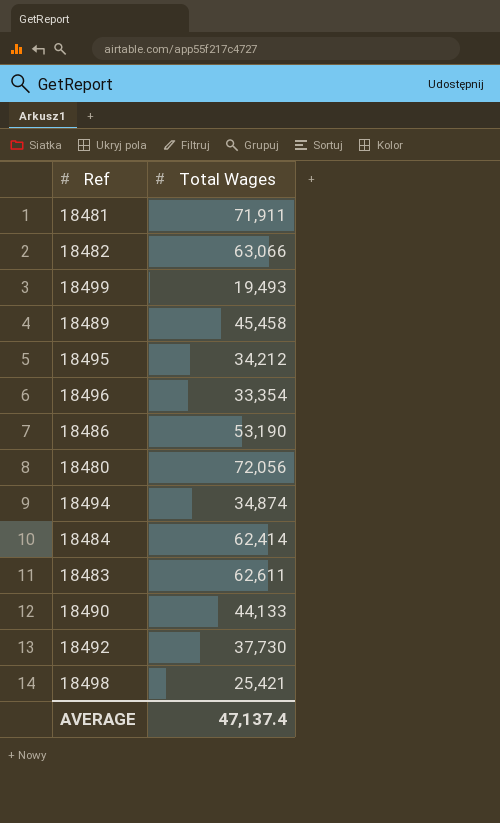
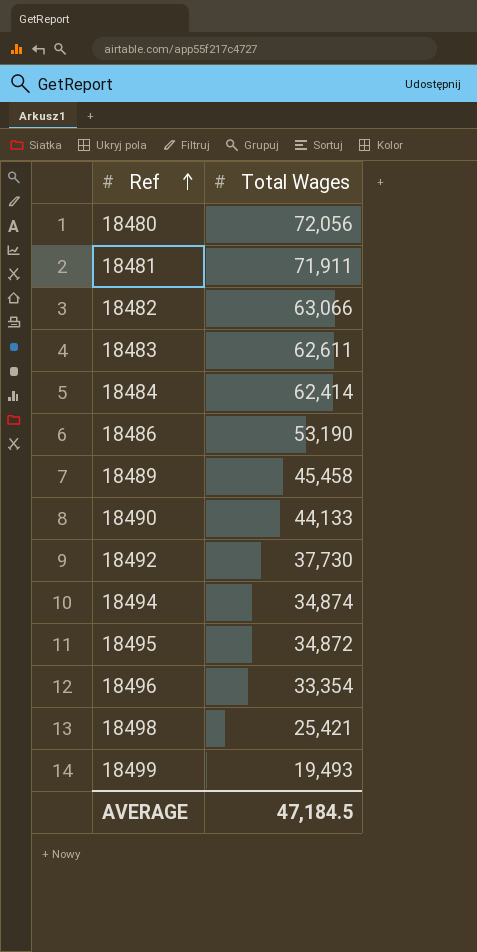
row order: none -> Ref ascending
18495 | Total Wages: 34,212 -> 34,872
AVERAGE | Total Wages: 47,137.4 -> 47,184.5

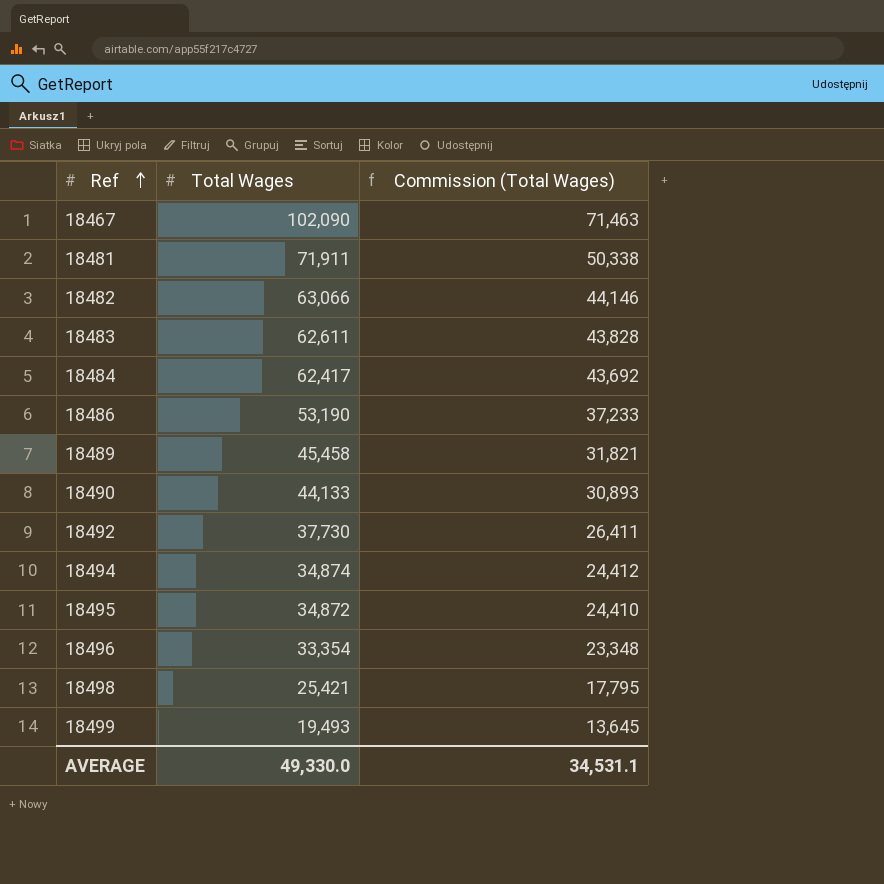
column Commission (Total Wages) | formula: none -> [Total Wages] * 0.7
row 18480: 72,056 -> none
row 18467: none -> 102,090 | 71,463
18484 | Total Wages: 62,414 -> 62,417
AVERAGE | Total Wages: 47,184.5 -> 49,330.0

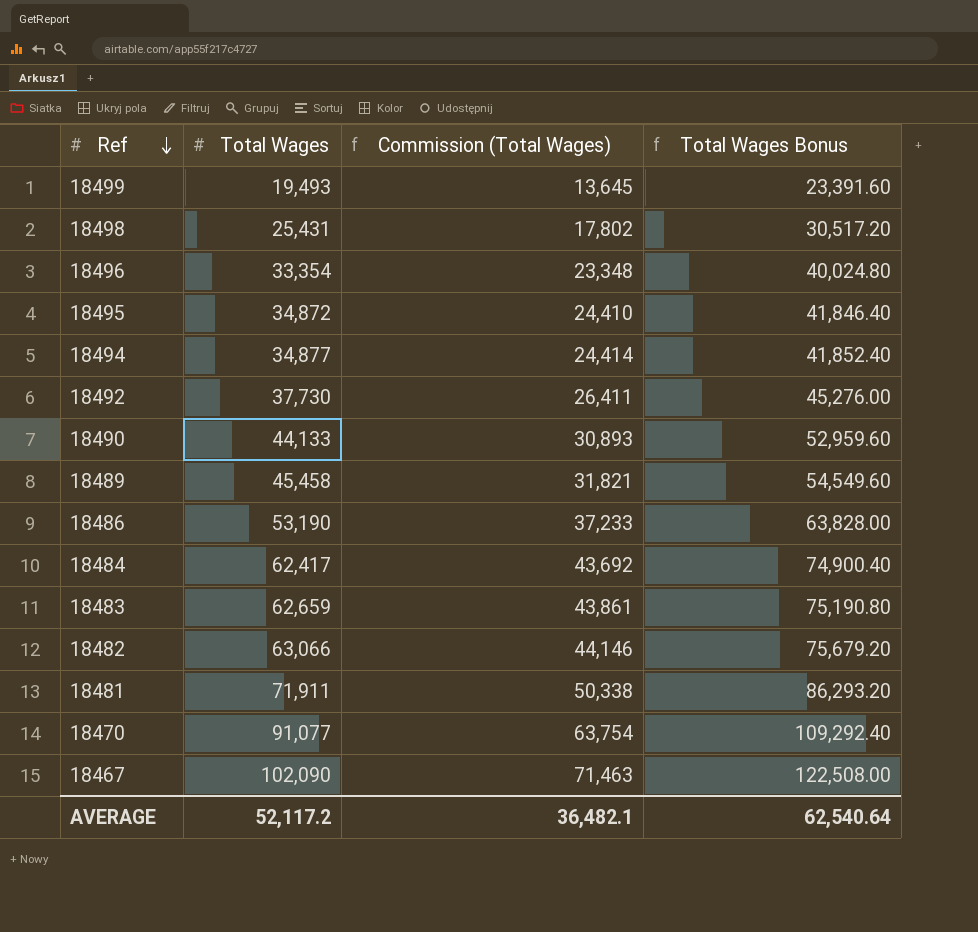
row order: Ref ascending -> Ref descending
column Total Wages Bonus | formula: none -> [Total Wages] * 1.2
18498 | Total Wages: 25,421 -> 25,431
18498 | Commission (Total Wages): 17,795 -> 17,802
18494 | Total Wages: 34,874 -> 34,877
18494 | Commission (Total Wages): 24,412 -> 24,414
18483 | Total Wages: 62,611 -> 62,659
18483 | Commission (Total Wages): 43,828 -> 43,861
row 18470: none -> 91,077 | 63,754 | 109,292.40
AVERAGE | Total Wages: 49,330.0 -> 52,117.2
AVERAGE | Commission (Total Wages): 34,531.1 -> 36,482.1

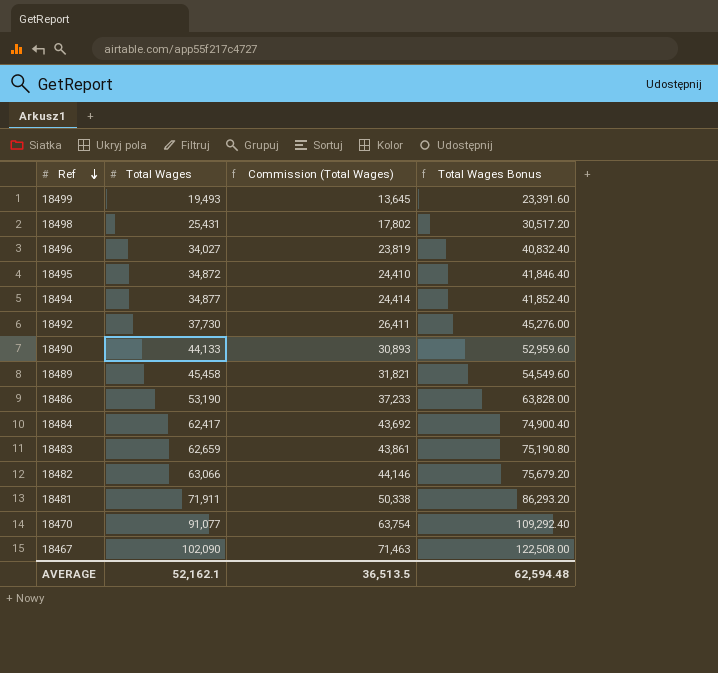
18496 | Total Wages: 33,354 -> 34,027
18496 | Commission (Total Wages): 23,348 -> 23,819
18496 | Total Wages Bonus: 40,024.80 -> 40,832.40
AVERAGE | Total Wages: 52,117.2 -> 52,162.1
AVERAGE | Commission (Total Wages): 36,482.1 -> 36,513.5
AVERAGE | Total Wages Bonus: 62,540.64 -> 62,594.48

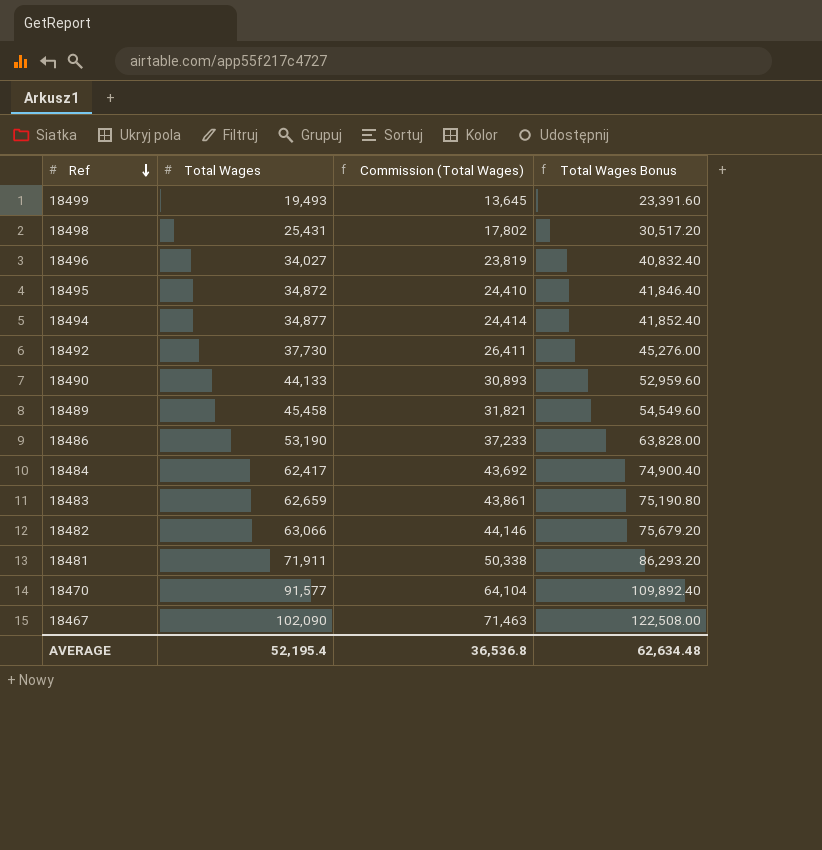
18470 | Total Wages: 91,077 -> 91,577
18470 | Commission (Total Wages): 63,754 -> 64,104
18470 | Total Wages Bonus: 109,292.40 -> 109,892.40
AVERAGE | Total Wages: 52,162.1 -> 52,195.4
AVERAGE | Commission (Total Wages): 36,513.5 -> 36,536.8
AVERAGE | Total Wages Bonus: 62,594.48 -> 62,634.48

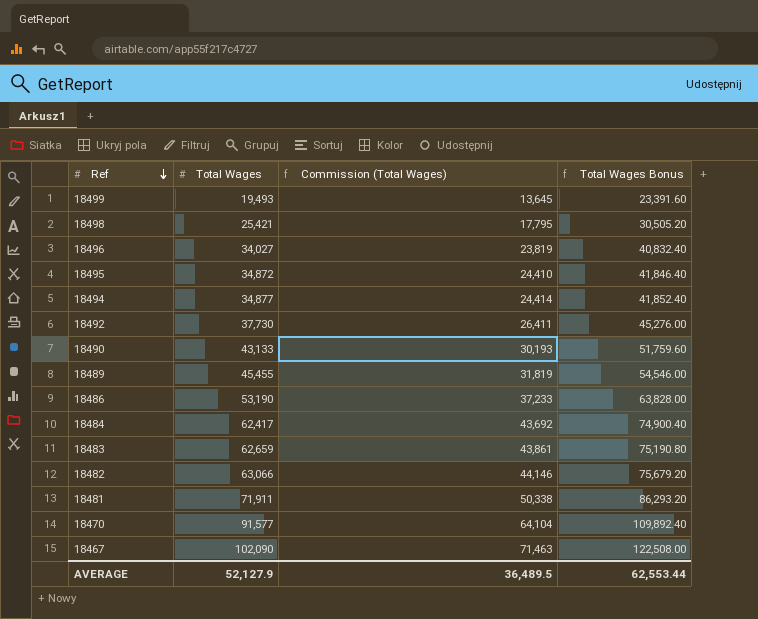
18498 | Total Wages: 25,431 -> 25,421
18498 | Commission (Total Wages): 17,802 -> 17,795
18498 | Total Wages Bonus: 30,517.20 -> 30,505.20
18490 | Total Wages: 44,133 -> 43,133
18490 | Commission (Total Wages): 30,893 -> 30,193
18490 | Total Wages Bonus: 52,959.60 -> 51,759.60
18489 | Total Wages: 45,458 -> 45,455
18489 | Commission (Total Wages): 31,821 -> 31,819
18489 | Total Wages Bonus: 54,549.60 -> 54,546.00
AVERAGE | Total Wages: 52,195.4 -> 52,127.9
AVERAGE | Commission (Total Wages): 36,536.8 -> 36,489.5
AVERAGE | Total Wages Bonus: 62,634.48 -> 62,553.44

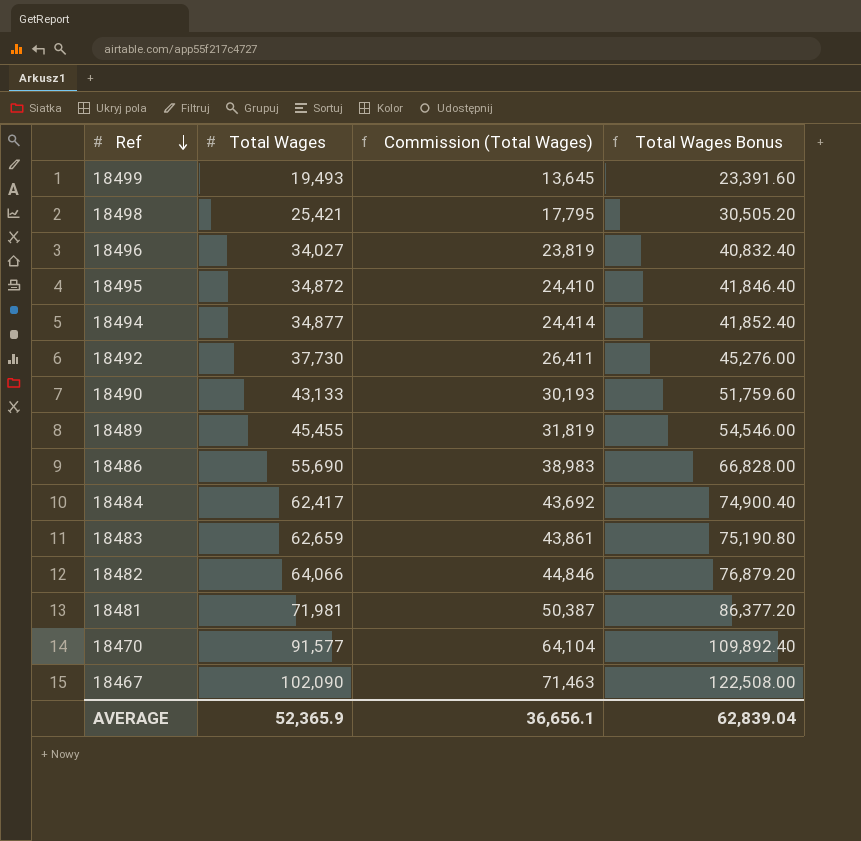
18486 | Total Wages: 53,190 -> 55,690
18486 | Commission (Total Wages): 37,233 -> 38,983
18486 | Total Wages Bonus: 63,828.00 -> 66,828.00
18482 | Total Wages: 63,066 -> 64,066
18482 | Commission (Total Wages): 44,146 -> 44,846
18482 | Total Wages Bonus: 75,679.20 -> 76,879.20
18481 | Total Wages: 71,911 -> 71,981
18481 | Commission (Total Wages): 50,338 -> 50,387
18481 | Total Wages Bonus: 86,293.20 -> 86,377.20
AVERAGE | Total Wages: 52,127.9 -> 52,365.9
AVERAGE | Commission (Total Wages): 36,489.5 -> 36,656.1
AVERAGE | Total Wages Bonus: 62,553.44 -> 62,839.04

